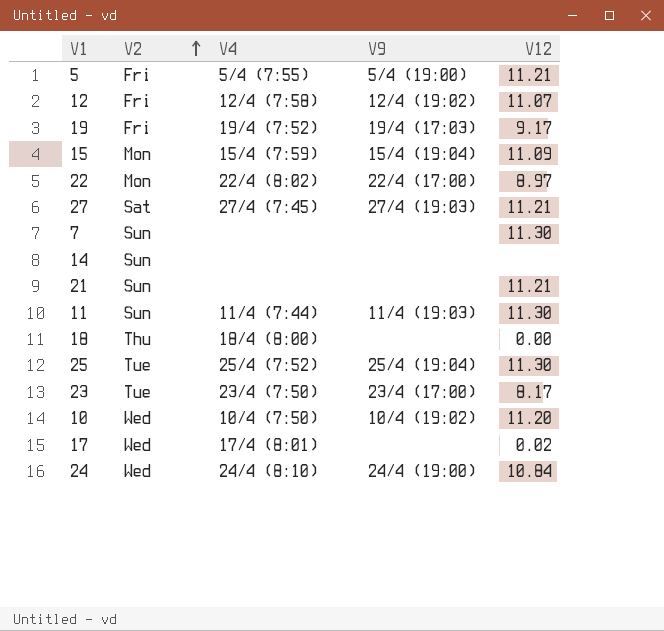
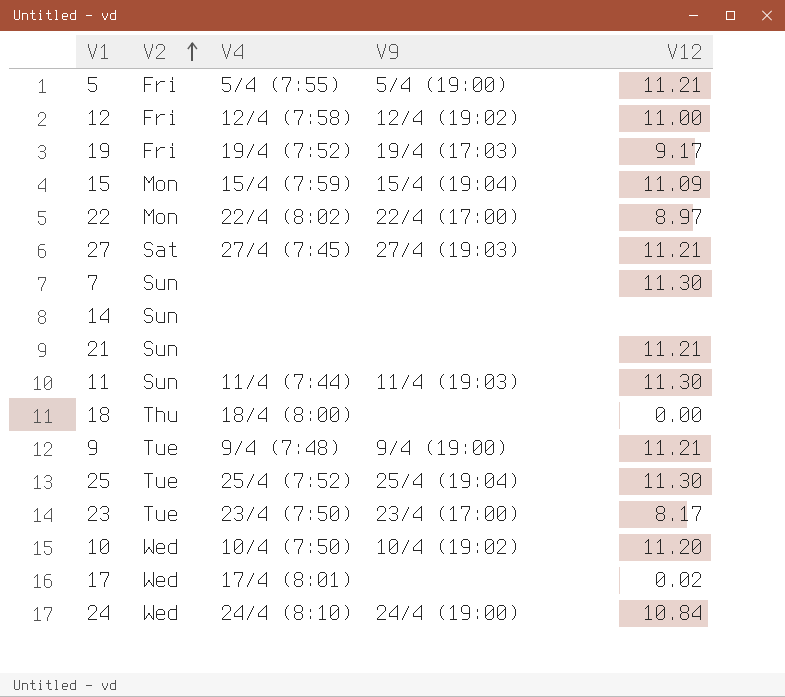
12 | V12: 11.07 -> 11.00
row 9: none -> Tue | 9/4 (7:48) | 9/4 (19:00) | 11.21

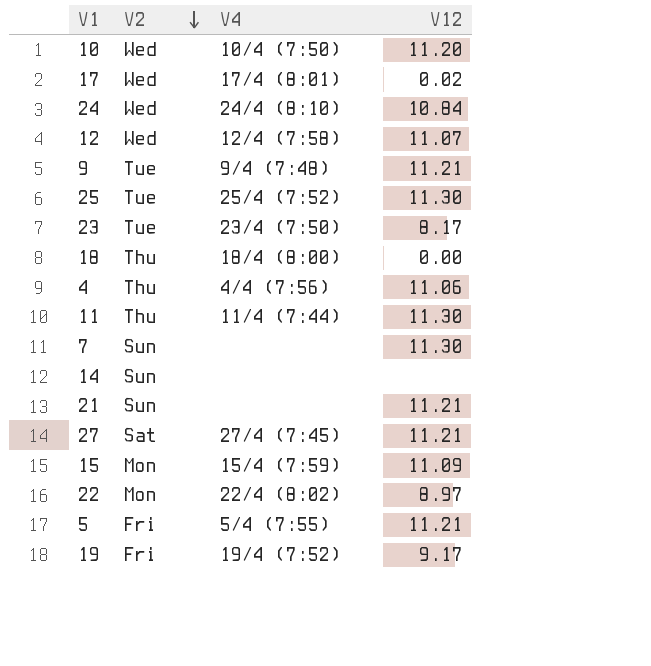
row order: V2 ascending -> V2 descending
column V9 | position: 4 -> none
12 | V2: Fri -> Wed
12 | V12: 11.00 -> 11.07
row 4: none -> Thu | 4/4 (7:56) | 11.06
11 | V2: Sun -> Thu

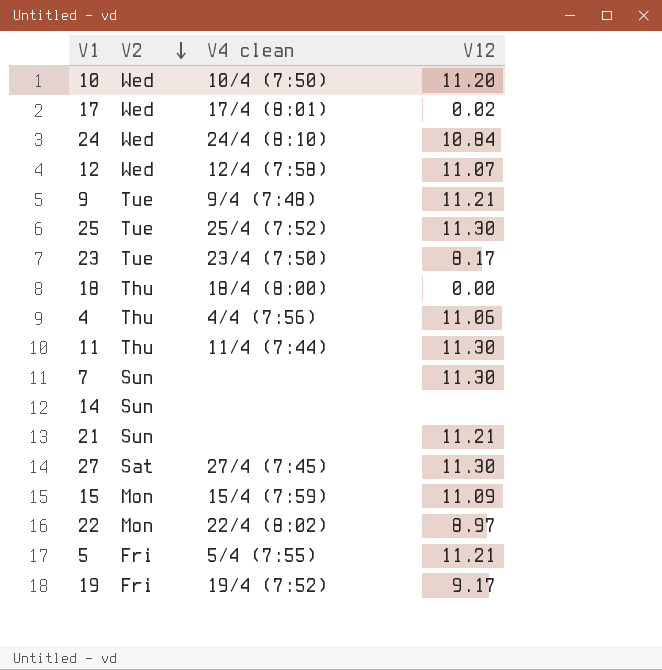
column name: V4 -> V4 clean
27 | V12: 11.21 -> 11.30

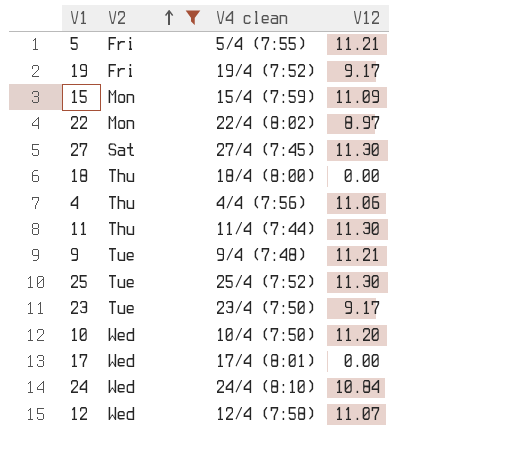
filter: none -> V2 != Sun
row order: V2 descending -> V2 ascending
23 | V12: 8.17 -> 9.17
17 | V12: 0.02 -> 0.00

